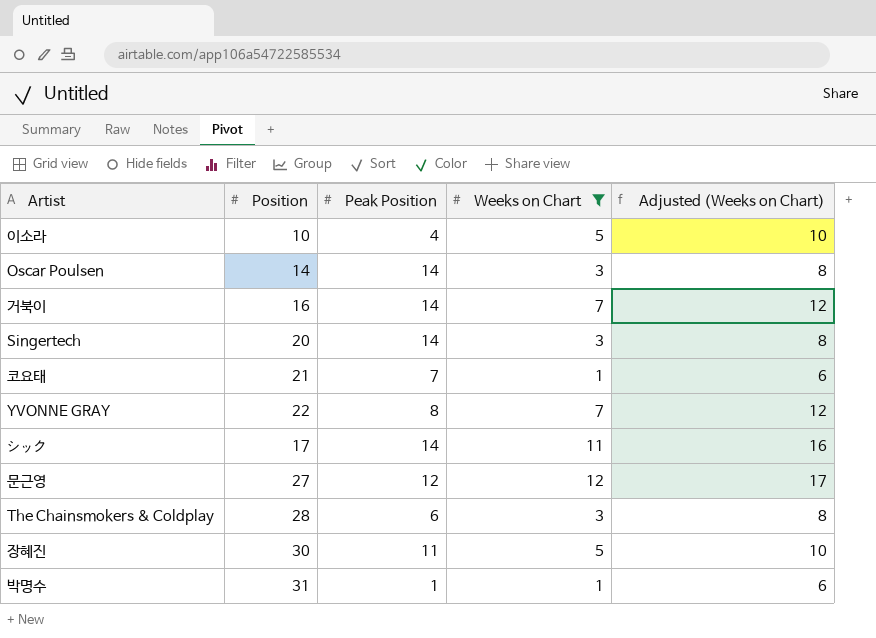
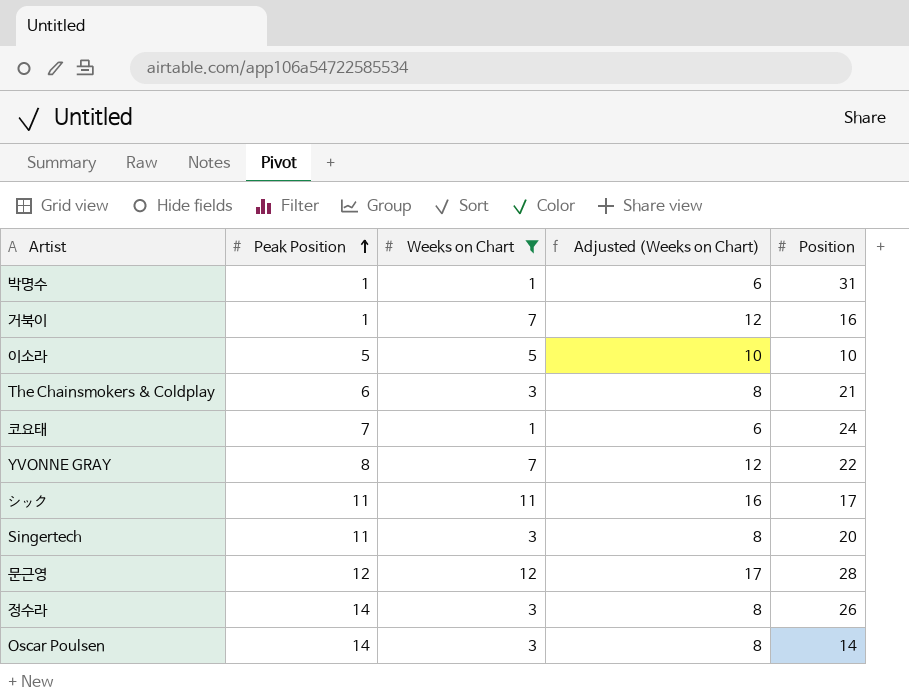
row order: none -> Peak Position ascending
column Position | position: 2 -> 5
row 장혜진: 30 | 11 | 5 | 10 -> none
거북이 | Peak Position: 14 -> 1
이소라 | Peak Position: 4 -> 5
The Chainsmokers & Coldplay | Position: 28 -> 21
코요태 | Position: 21 -> 24
シック | Peak Position: 14 -> 11
Singertech | Peak Position: 14 -> 11
문근영 | Position: 27 -> 28
row 정수라: none -> 14 | 3 | 8 | 26

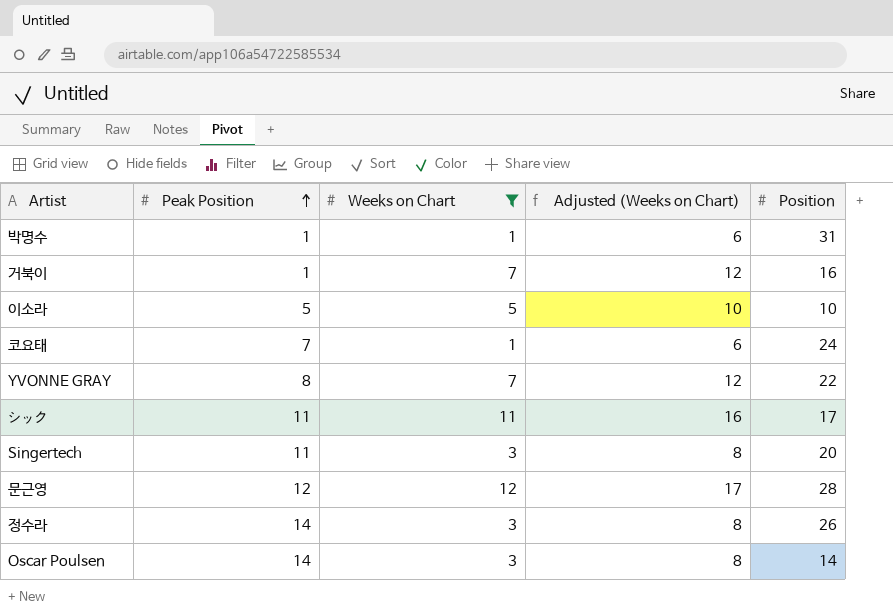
row The Chainsmokers & Coldplay: 6 | 3 | 8 | 21 -> none

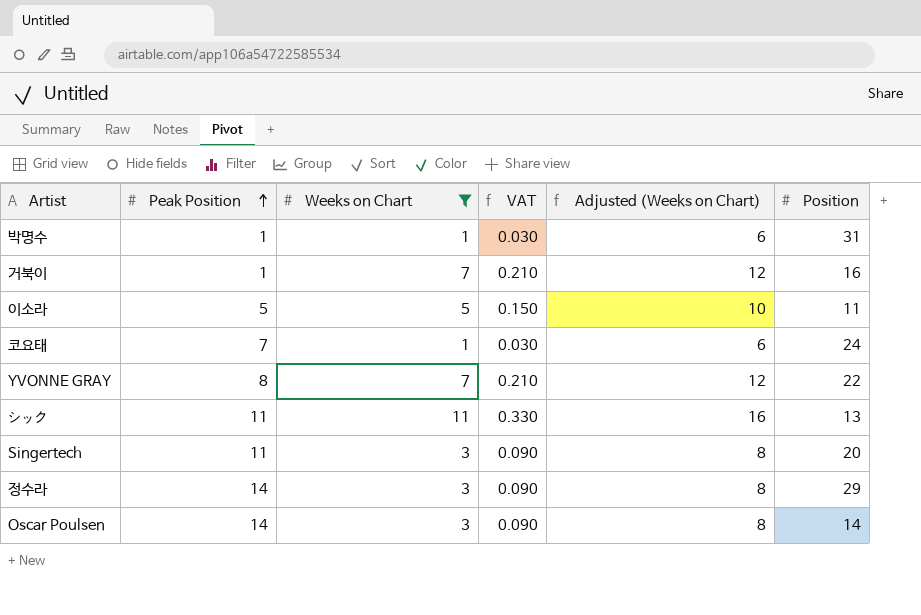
column VAT | formula: none -> [Weeks on Chart] * 0.03
row 문근영: 12 | 12 | 17 | 28 -> none
이소라 | Position: 10 -> 11
シック | Position: 17 -> 13
정수라 | Position: 26 -> 29

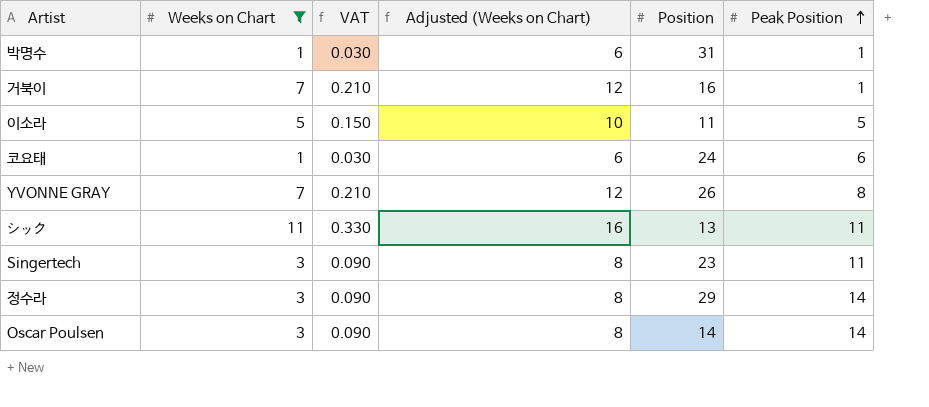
column Peak Position | position: 2 -> 6
코요태 | Peak Position: 7 -> 6
YVONNE GRAY | Position: 22 -> 26
Singertech | Position: 20 -> 23

